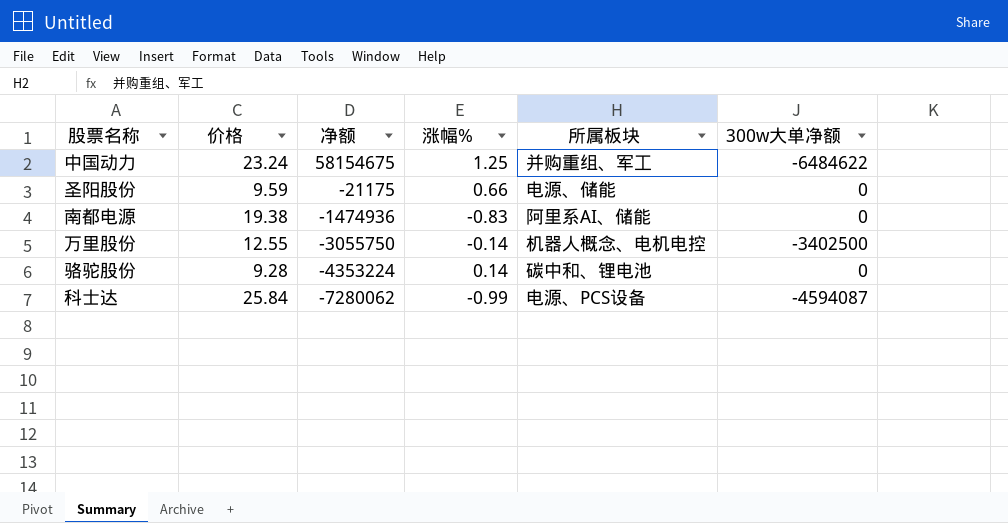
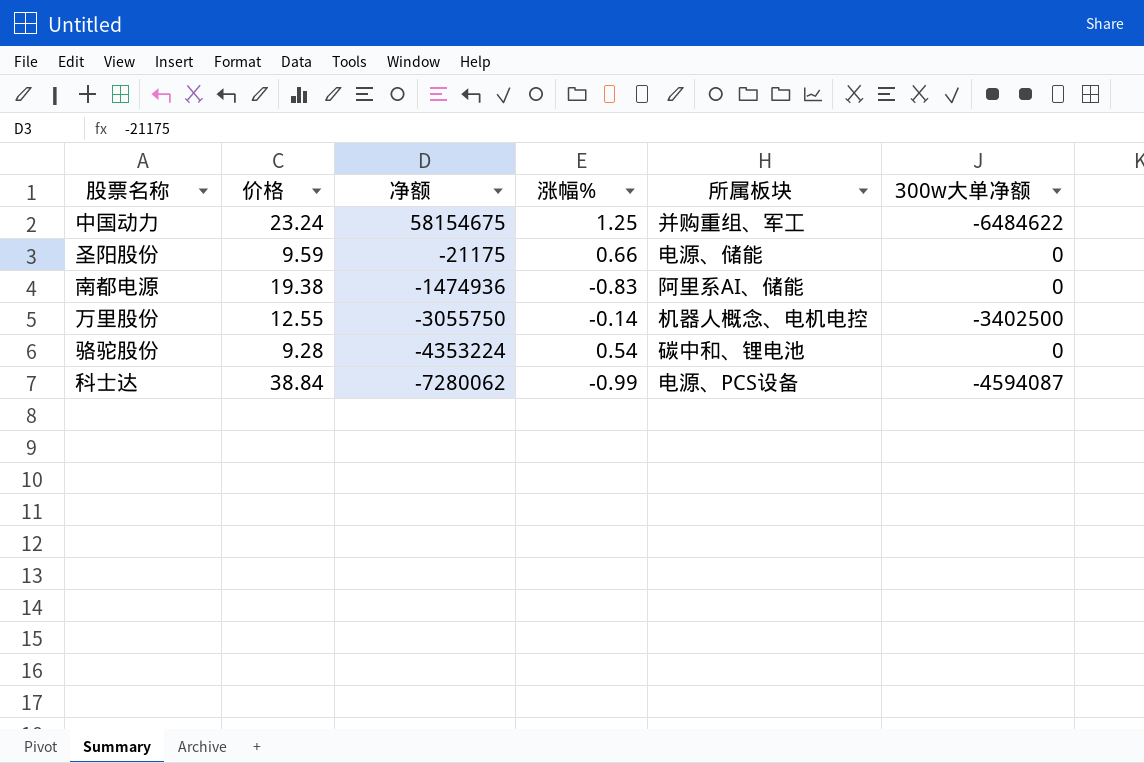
骆驼股份 | 涨幅%: 0.14 -> 0.54
科士达 | 价格: 25.84 -> 38.84

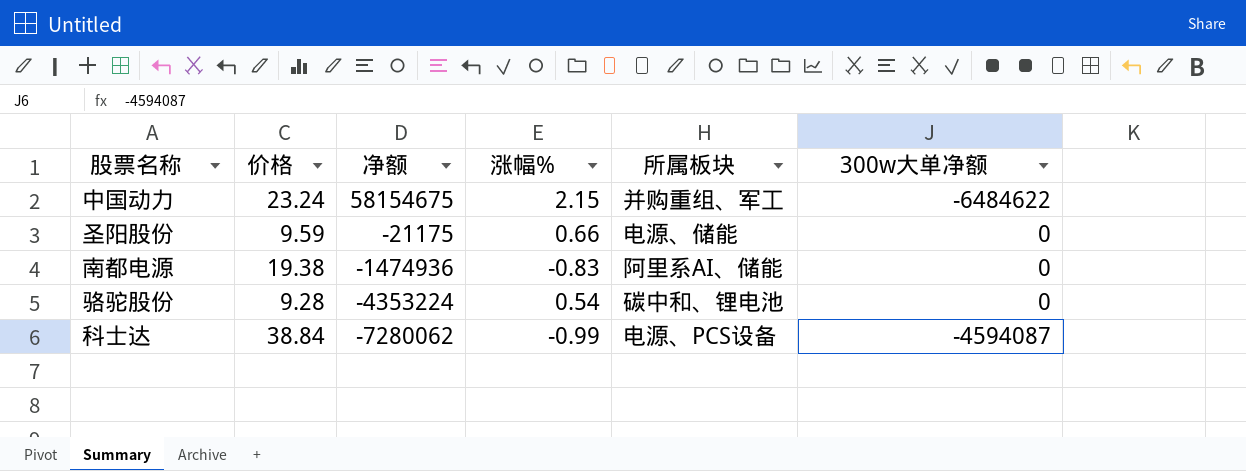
row 万里股份: 12.55 | -3055750 | -0.14 | 机器人概念、电机电控 | -3402500 -> none
中国动力 | 涨幅%: 1.25 -> 2.15

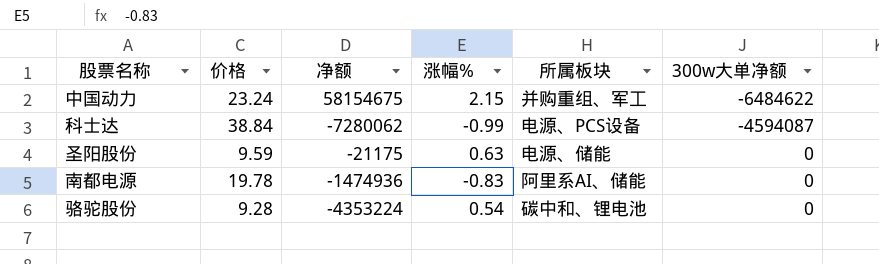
row order: 净额 descending -> 300w大单净额 ascending
圣阳股份 | 涨幅%: 0.66 -> 0.63
南都电源 | 价格: 19.38 -> 19.78

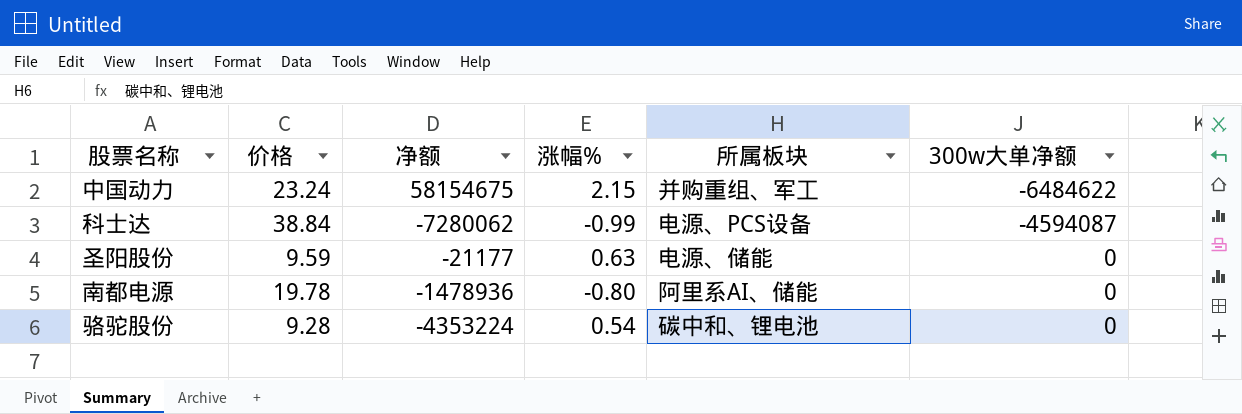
圣阳股份 | 净额: -21175 -> -21177
南都电源 | 净额: -1474936 -> -1478936
南都电源 | 涨幅%: -0.83 -> -0.80

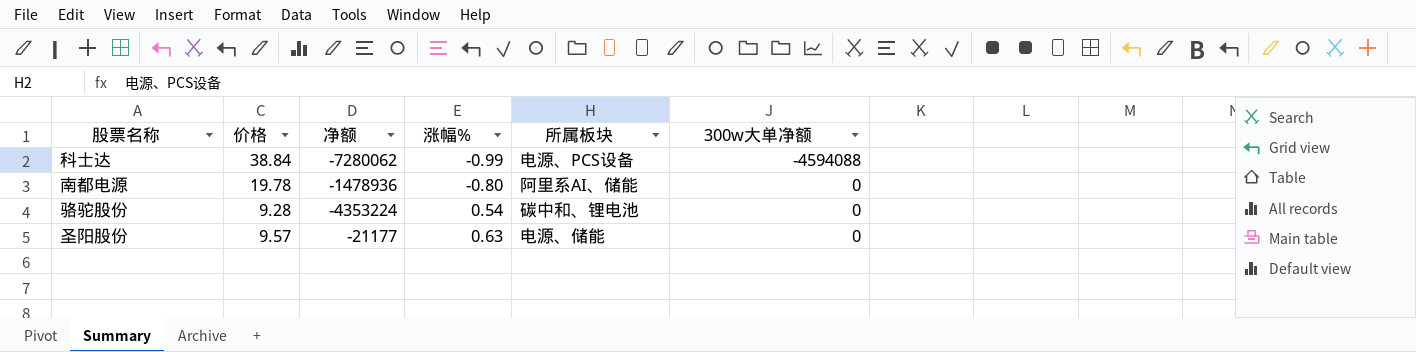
row order: 300w大单净额 ascending -> 涨幅% ascending
row 中国动力: 23.24 | 58154675 | 2.15 | 并购重组、军工 | -6484622 -> none
科士达 | 300w大单净额: -4594087 -> -4594088
圣阳股份 | 价格: 9.59 -> 9.57

